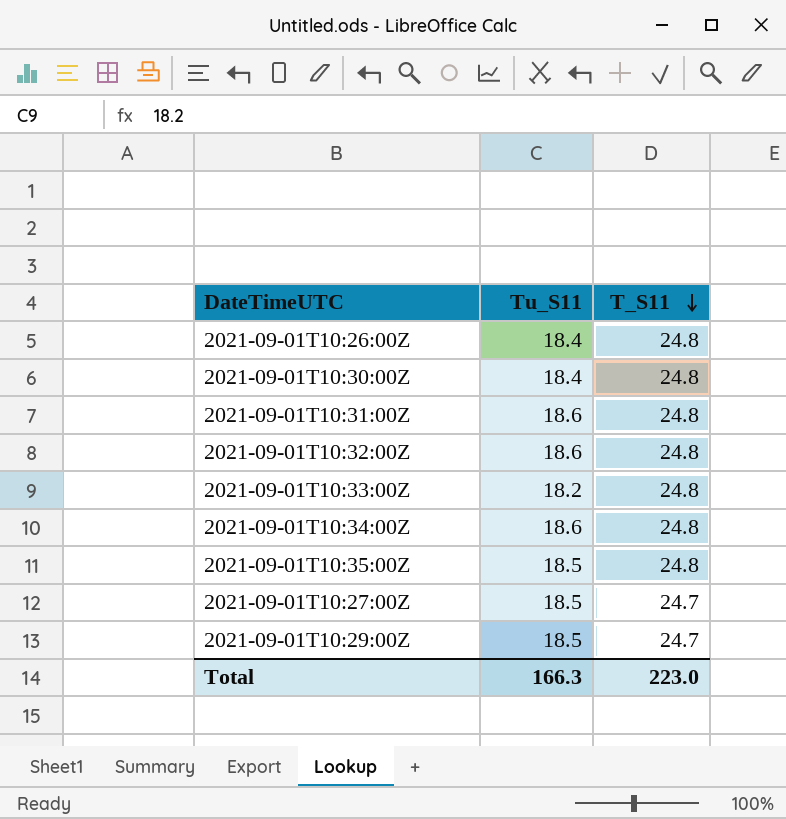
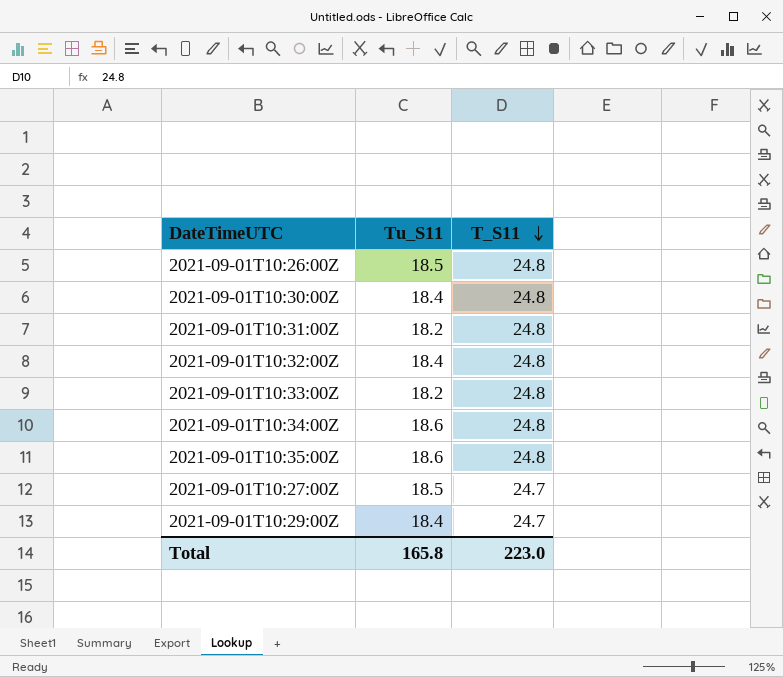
2021-09-01T10:26:00Z | Tu_S11: 18.4 -> 18.5
2021-09-01T10:31:00Z | Tu_S11: 18.6 -> 18.2
2021-09-01T10:32:00Z | Tu_S11: 18.6 -> 18.4
2021-09-01T10:35:00Z | Tu_S11: 18.5 -> 18.6
2021-09-01T10:29:00Z | Tu_S11: 18.5 -> 18.4
Total | Tu_S11: 166.3 -> 165.8

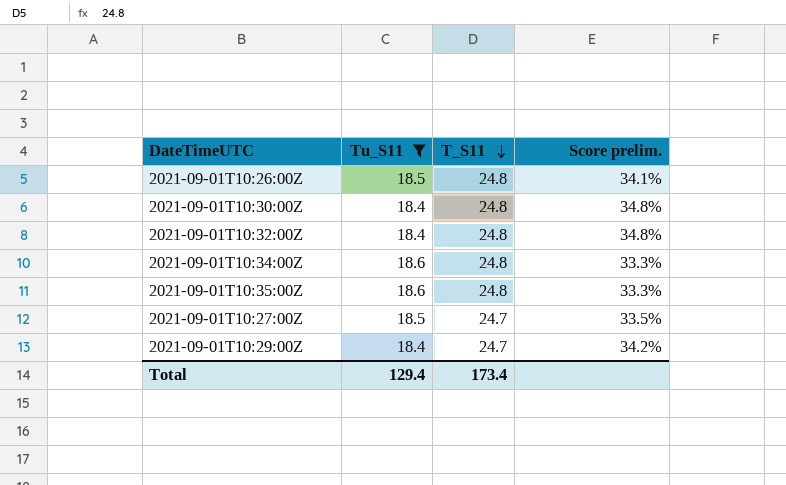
filter: none -> Tu_S11 != 18.2
column Score prelim. | formula: none -> ([T_S11] - [Tu_S11]) / [Tu_S11]
Total | Tu_S11: 165.8 -> 129.4
Total | T_S11: 223.0 -> 173.4

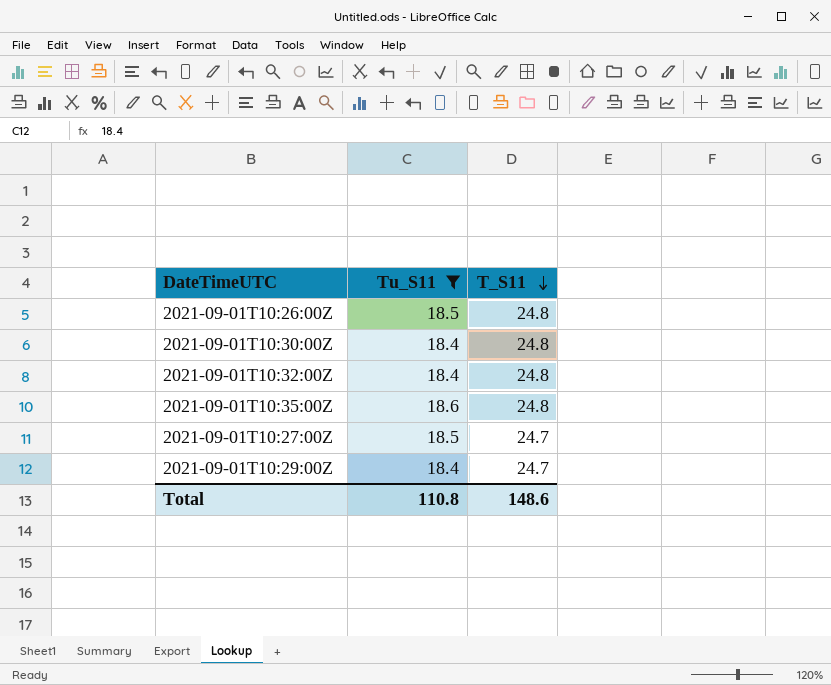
column Score prelim. | formula: ([T_S11] - [Tu_S11]) / [Tu_S11] -> none
row 2021-09-01T10:34:00Z: 18.6 | 24.8 | 33.3% -> none
Total | Tu_S11: 129.4 -> 110.8
Total | T_S11: 173.4 -> 148.6

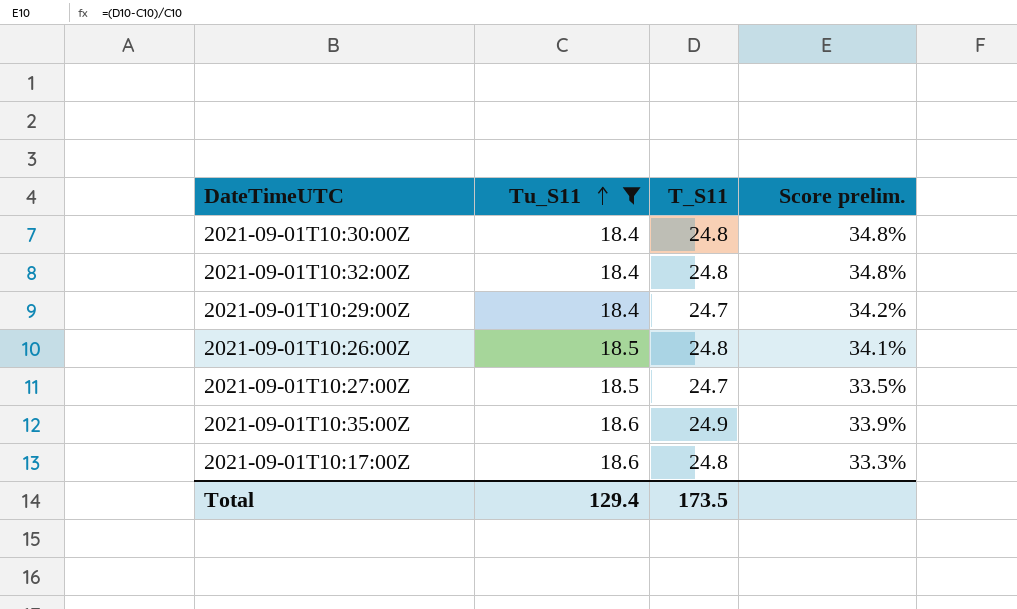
row order: T_S11 descending -> Tu_S11 ascending
column Score prelim. | formula: none -> ([T_S11] - [Tu_S11]) / [Tu_S11]
2021-09-01T10:35:00Z | T_S11: 24.8 -> 24.9
row 2021-09-01T10:17:00Z: none -> 18.6 | 24.8 | 33.3%
Total | Tu_S11: 110.8 -> 129.4
Total | T_S11: 148.6 -> 173.5

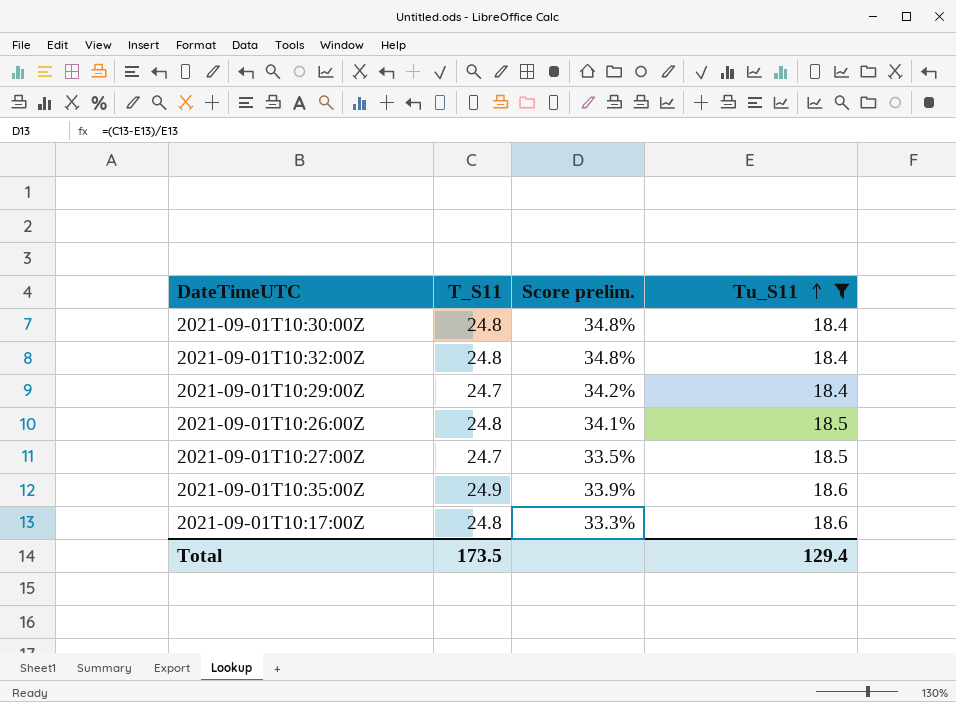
column Tu_S11 | position: 2 -> 4

